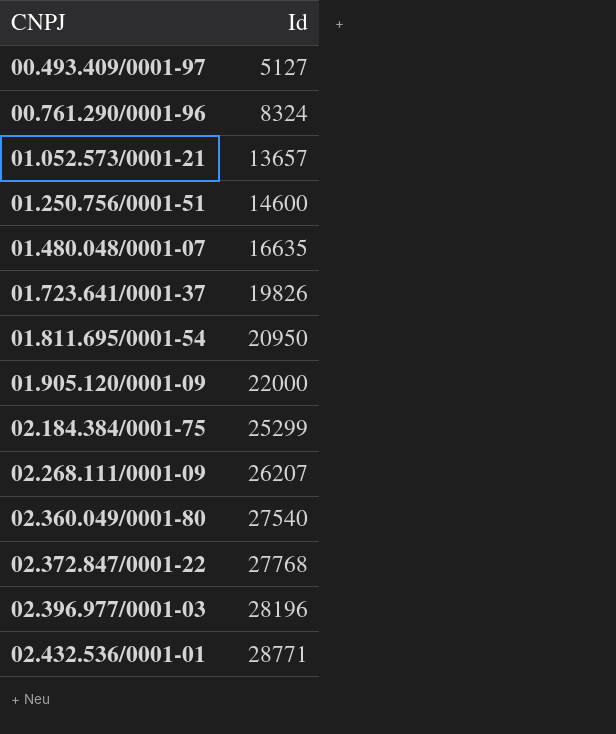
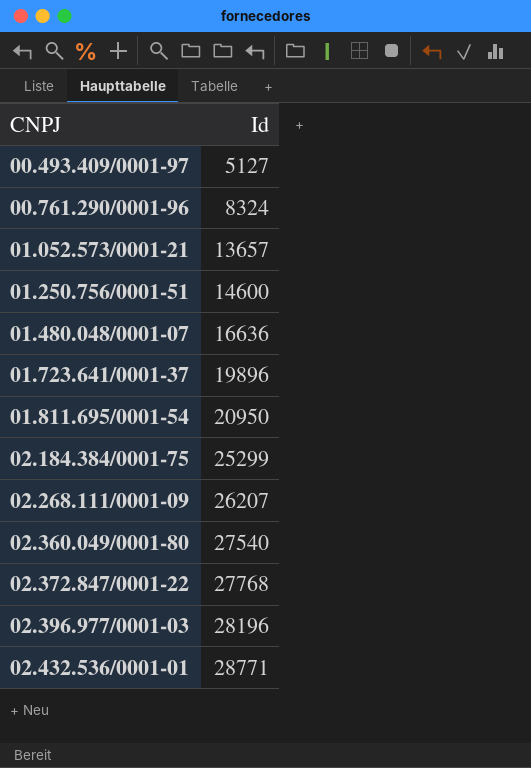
row 01.905.120/0001-09: 22000 -> none
01.480.048/0001-07 | Id: 16635 -> 16636
01.723.641/0001-37 | Id: 19826 -> 19896

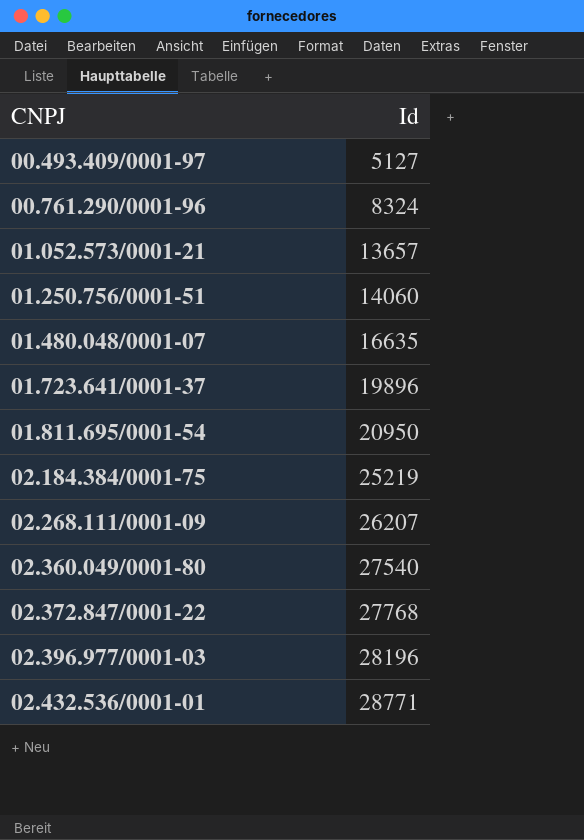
01.250.756/0001-51 | Id: 14600 -> 14060
01.480.048/0001-07 | Id: 16636 -> 16635
02.184.384/0001-75 | Id: 25299 -> 25219

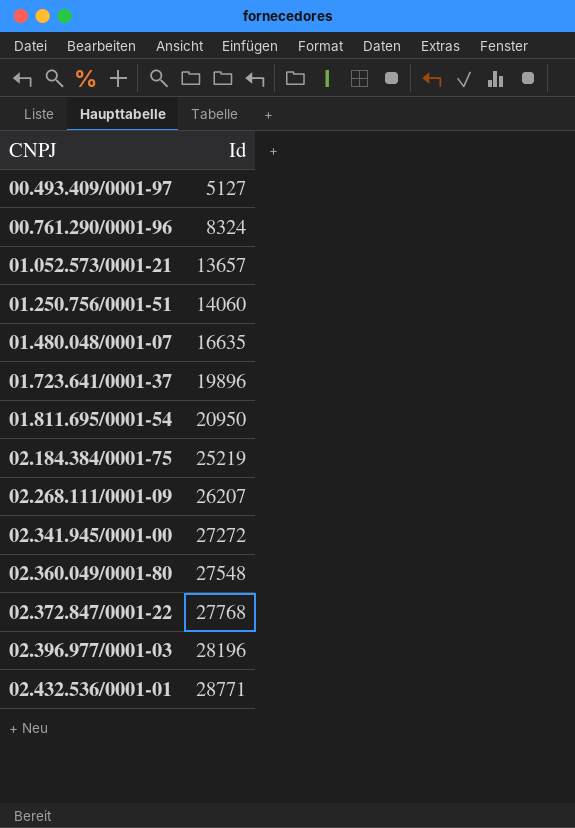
row 02.341.945/0001-00: none -> 27272
02.360.049/0001-80 | Id: 27540 -> 27548

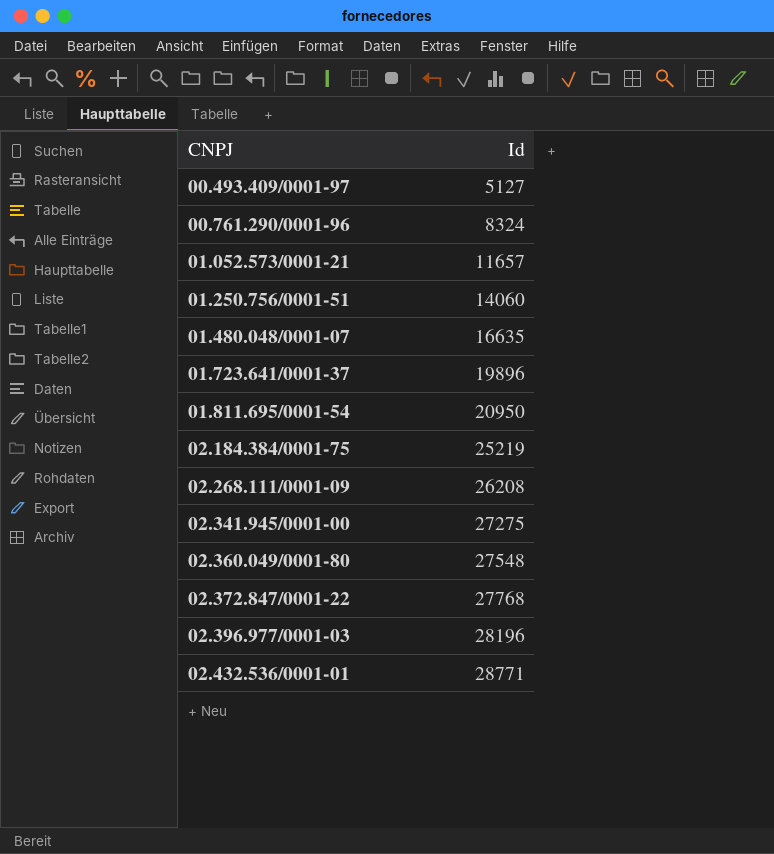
01.052.573/0001-21 | Id: 13657 -> 11657
02.268.111/0001-09 | Id: 26207 -> 26208
02.341.945/0001-00 | Id: 27272 -> 27275

